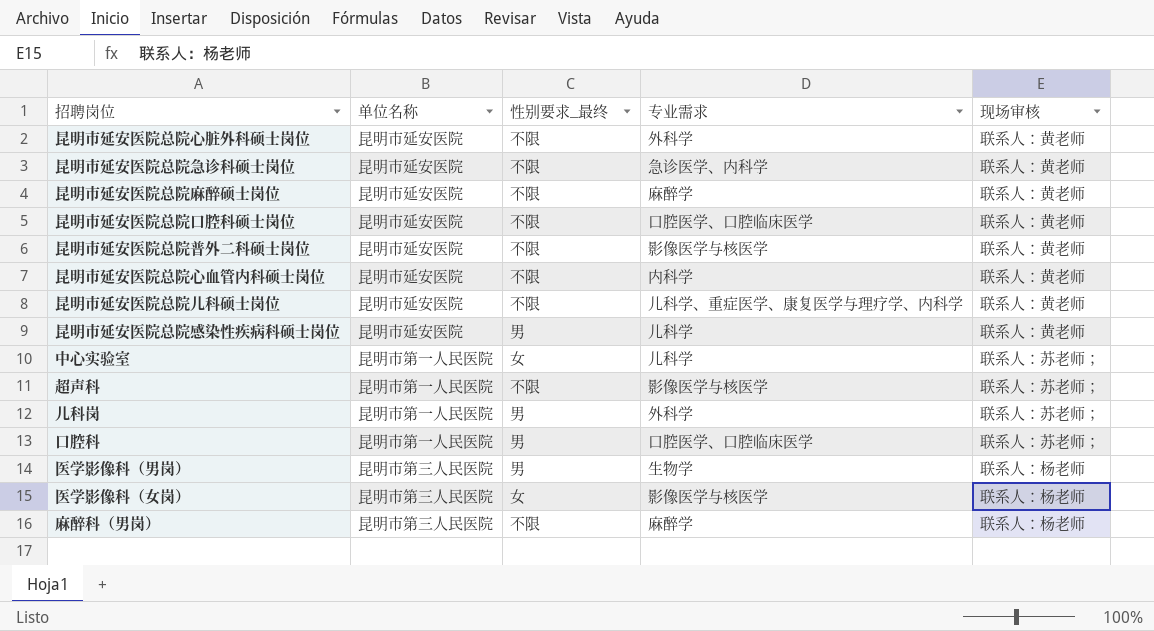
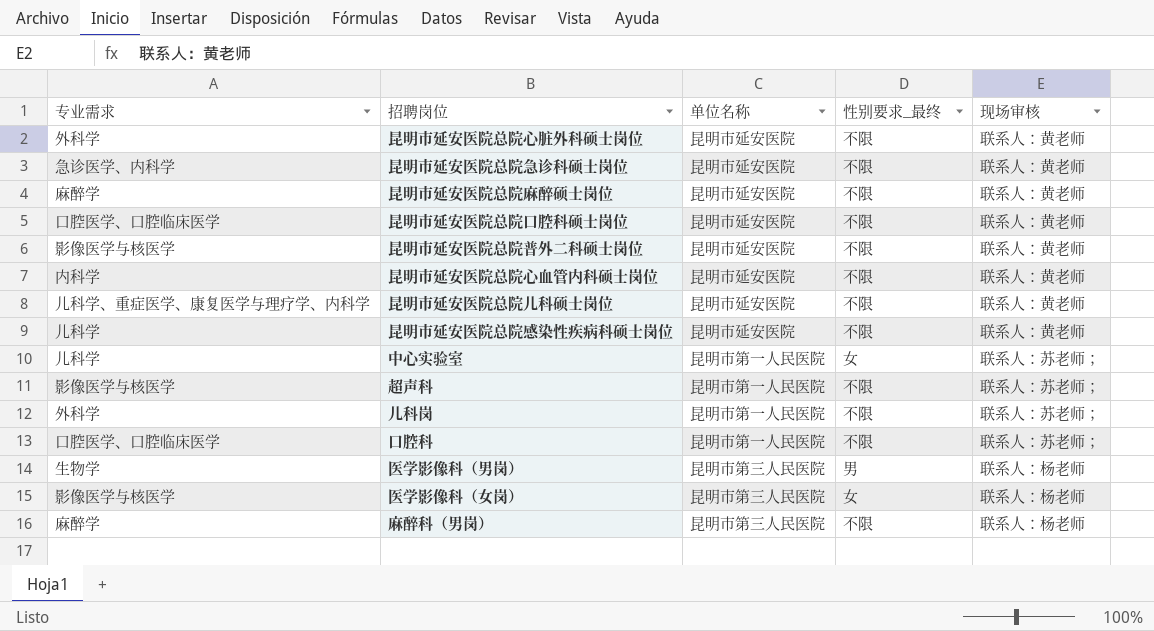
column 专业需求 | position: 4 -> 1
昆明市延安医院总院感染性疾病科硕士岗位 | 性别要求_最终: 男 -> 不限
儿科岗 | 性别要求_最终: 男 -> 不限
口腔科 | 性别要求_最终: 男 -> 不限

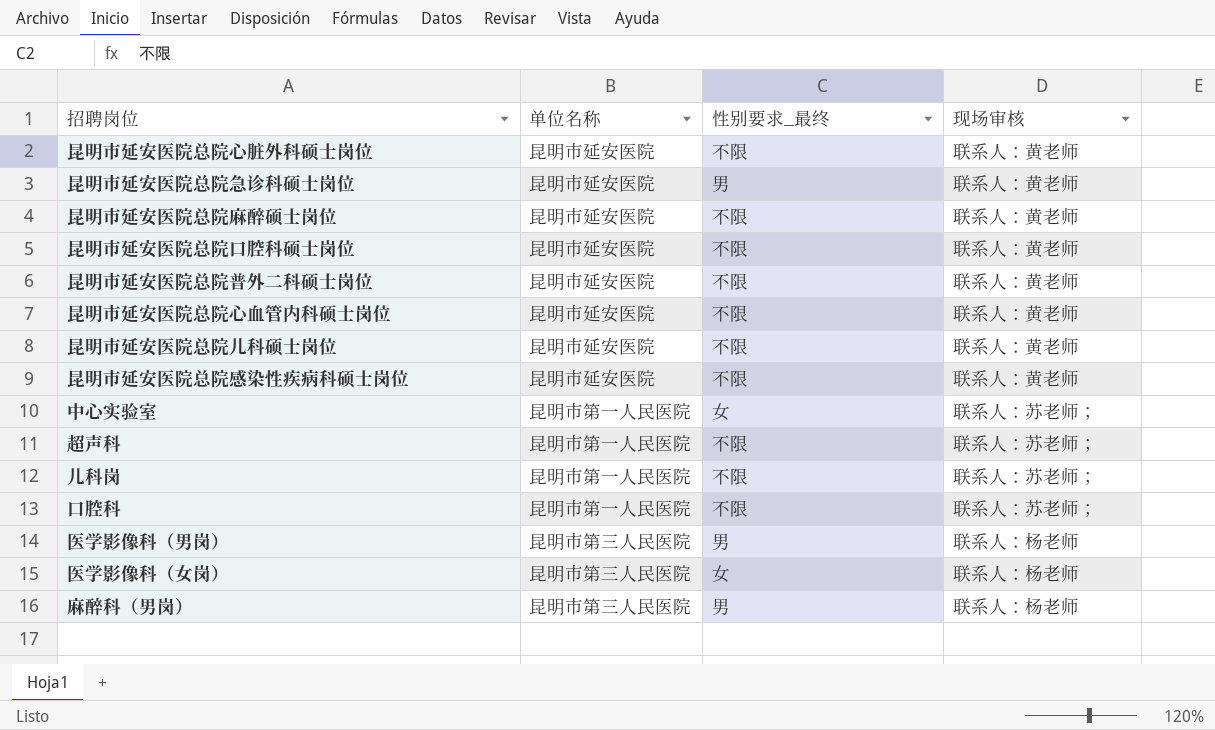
column 专业需求 | position: 1 -> none
昆明市延安医院总院急诊科硕士岗位 | 性别要求_最终: 不限 -> 男
麻醉科（男岗） | 性别要求_最终: 不限 -> 男

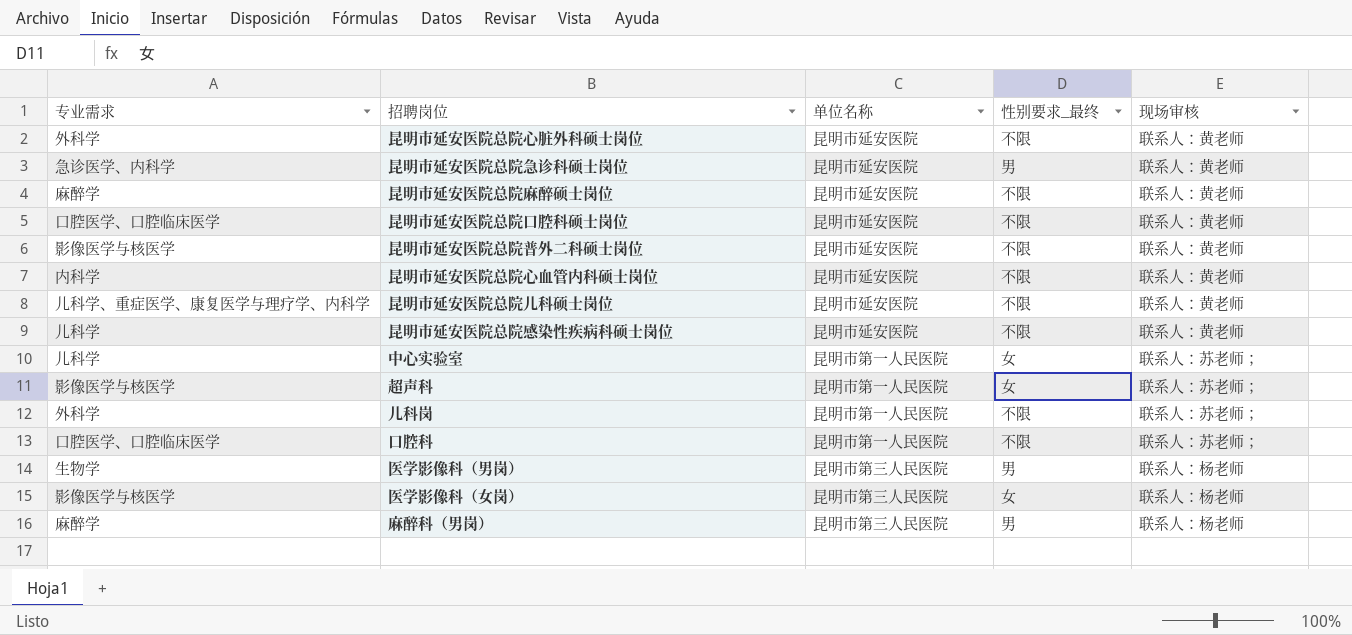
column 专业需求 | position: none -> 1
超声科 | 性别要求_最终: 不限 -> 女

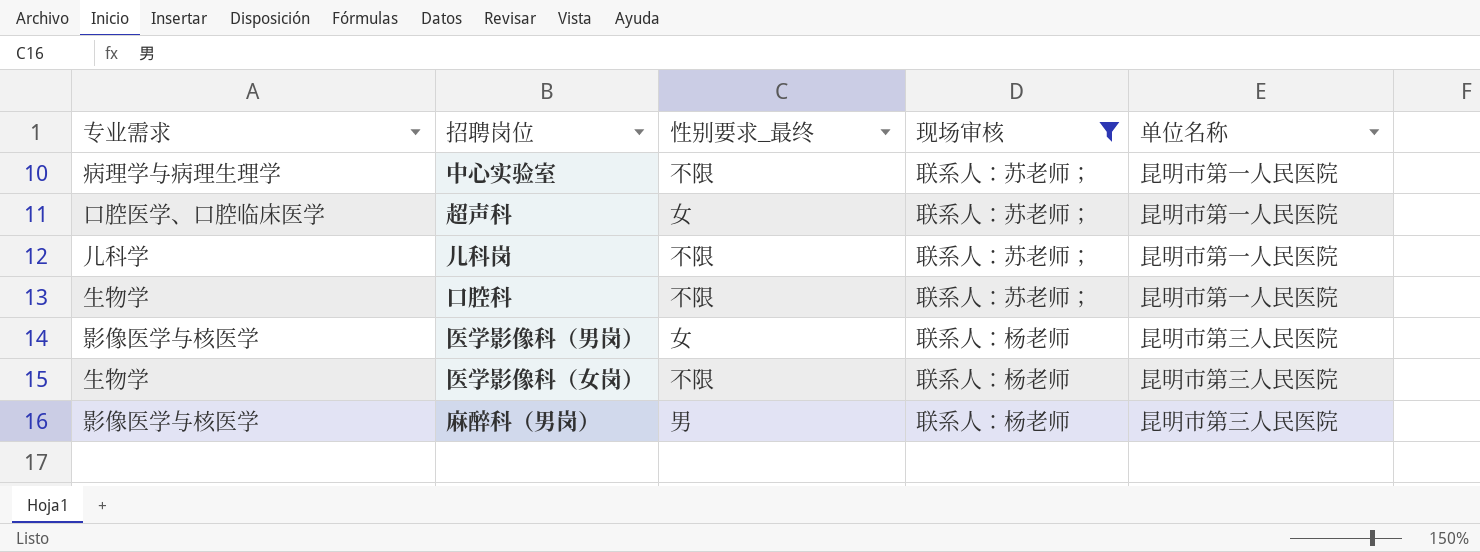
filter: none -> 现场审核 != 联系人：黄老师
column 单位名称 | position: 3 -> 5
中心实验室 | 专业需求: 儿科学 -> 病理学与病理生理学
中心实验室 | 性别要求_最终: 女 -> 不限
超声科 | 专业需求: 影像医学与核医学 -> 口腔医学、口腔临床医学
儿科岗 | 专业需求: 外科学 -> 儿科学
口腔科 | 专业需求: 口腔医学、口腔临床医学 -> 生物学
医学影像科（男岗） | 专业需求: 生物学 -> 影像医学与核医学
医学影像科（男岗） | 性别要求_最终: 男 -> 女
医学影像科（女岗） | 专业需求: 影像医学与核医学 -> 生物学
医学影像科（女岗） | 性别要求_最终: 女 -> 不限
麻醉科（男岗） | 专业需求: 麻醉学 -> 影像医学与核医学

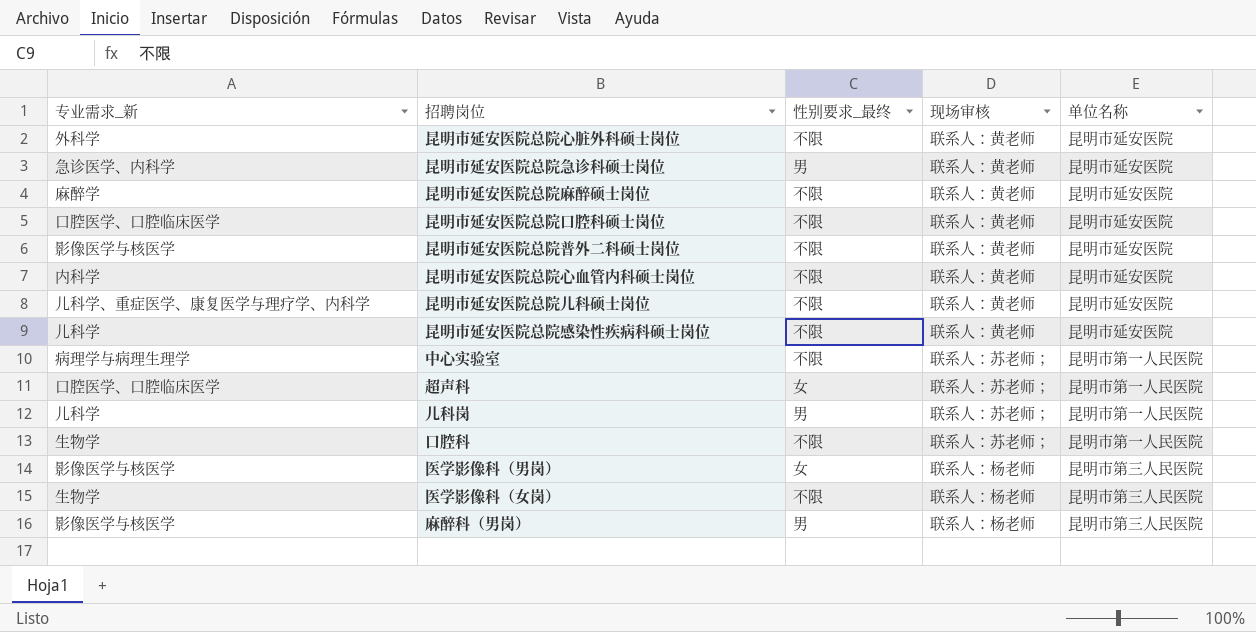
filter: 现场审核 != 联系人：黄老师 -> none
column name: 专业需求 -> 专业需求_新
儿科岗 | 性别要求_最终: 不限 -> 男

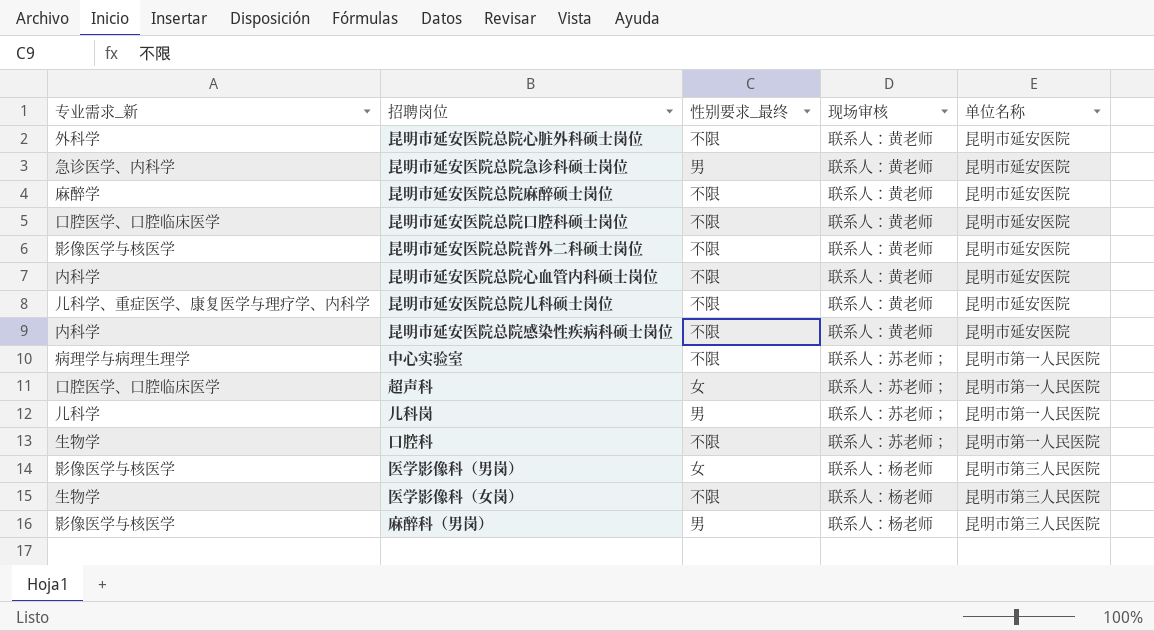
昆明市延安医院总院感染性疾病科硕士岗位 | 专业需求_新: 儿科学 -> 内科学

